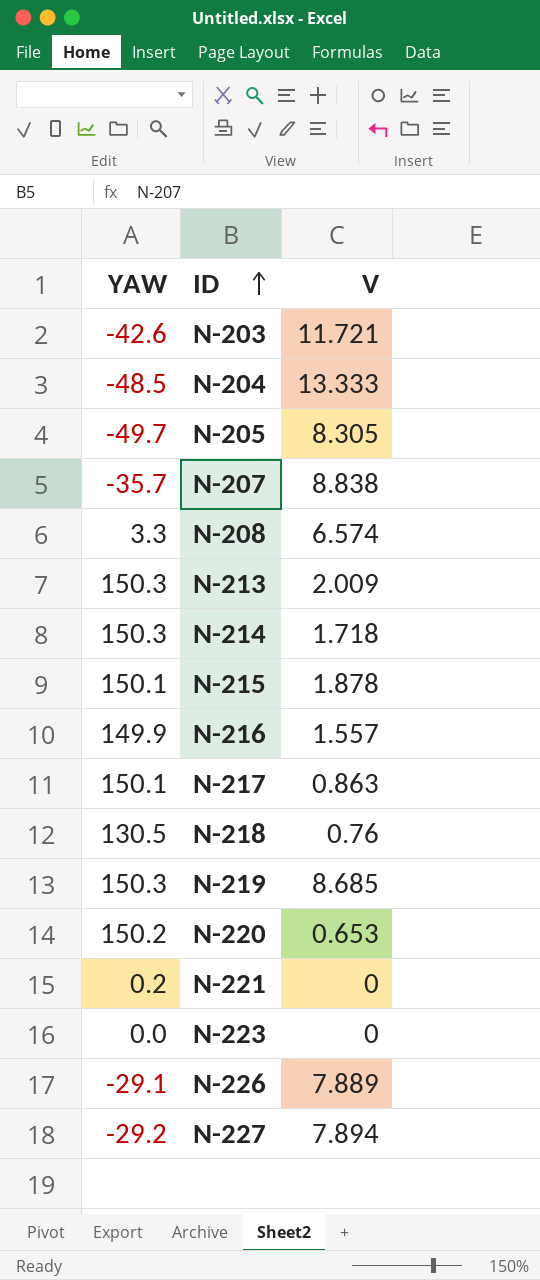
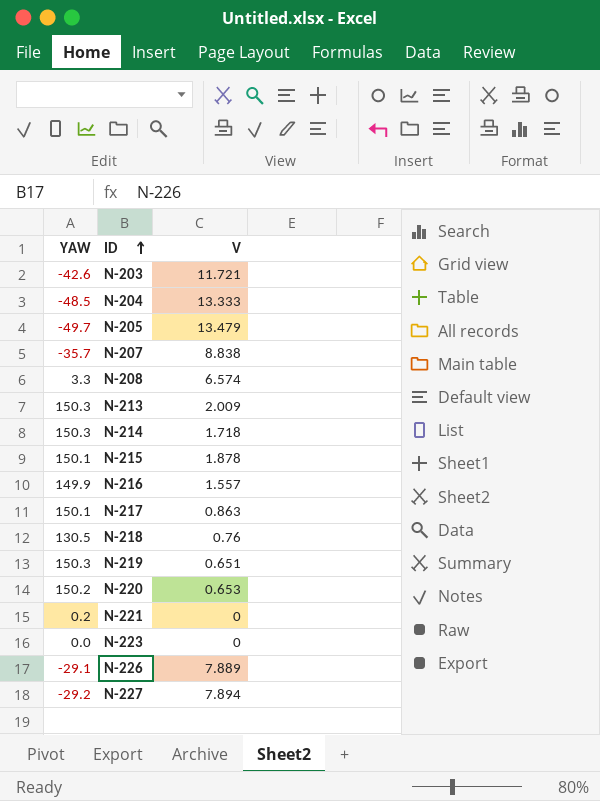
N-205 | V: 8.305 -> 13.479
N-219 | V: 8.685 -> 0.651

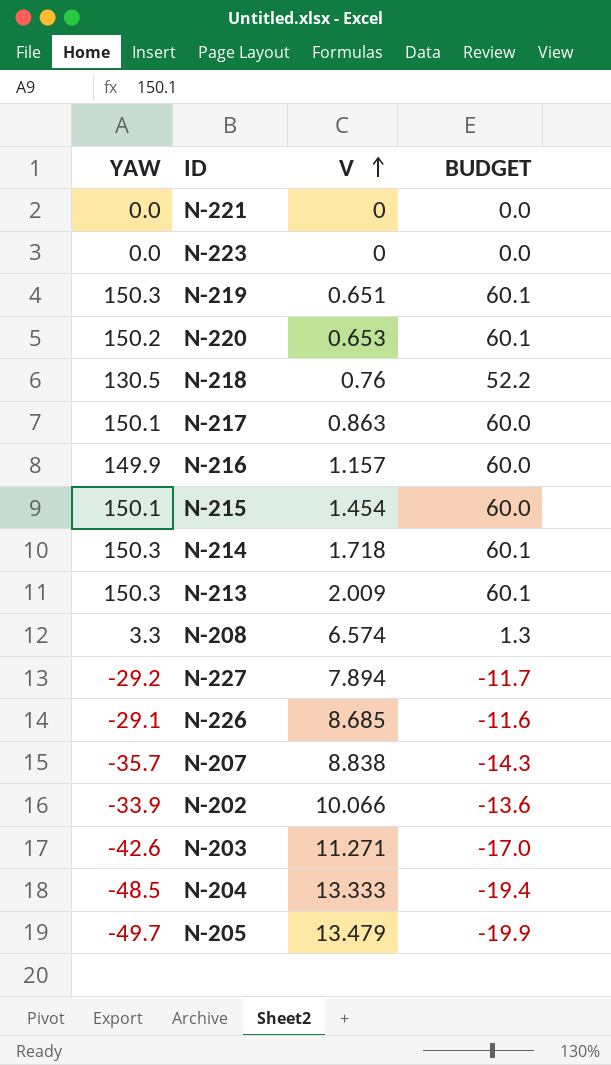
row order: ID ascending -> V ascending
column BUDGET | formula: none -> [YAW] * 0.4
N-221 | YAW: 0.2 -> 0.0
N-216 | V: 1.557 -> 1.157
N-215 | V: 1.878 -> 1.454
N-226 | V: 7.889 -> 8.685
row N-202: none -> -33.9 | 10.066 | -13.6
N-203 | V: 11.721 -> 11.271

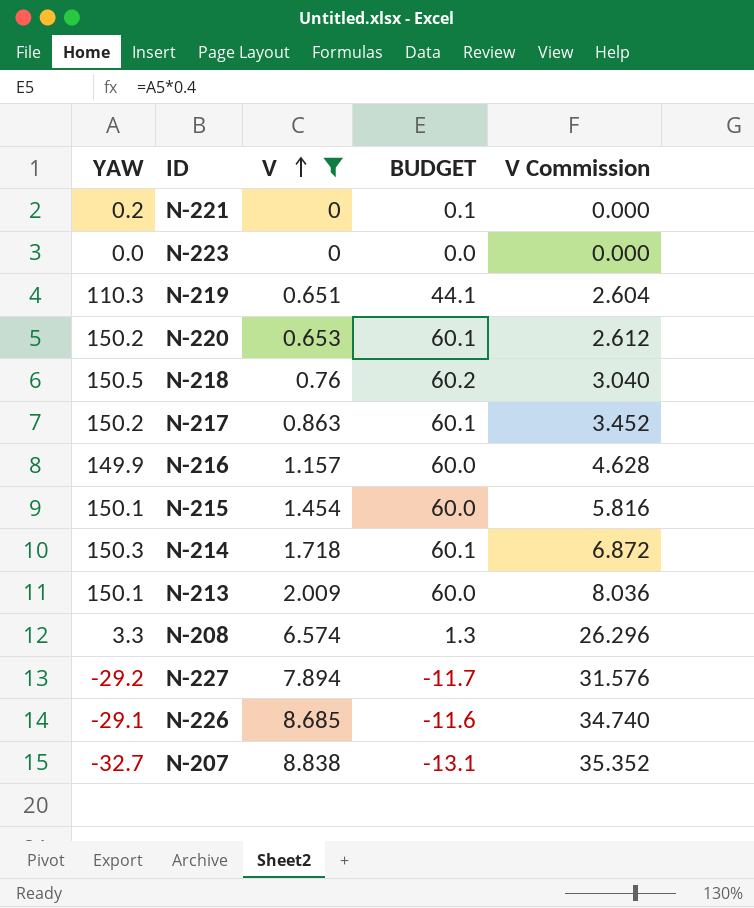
filter: none -> V <= 8.838
column V Commission | formula: none -> [V] * 4
N-221 | YAW: 0.0 -> 0.2
N-221 | BUDGET: 0.0 -> 0.1
N-219 | YAW: 150.3 -> 110.3
N-219 | BUDGET: 60.1 -> 44.1
N-218 | YAW: 130.5 -> 150.5
N-218 | BUDGET: 52.2 -> 60.2
N-217 | YAW: 150.1 -> 150.2
N-217 | BUDGET: 60.0 -> 60.1
N-213 | YAW: 150.3 -> 150.1
N-213 | BUDGET: 60.1 -> 60.0
N-207 | YAW: -35.7 -> -32.7
N-207 | BUDGET: -14.3 -> -13.1

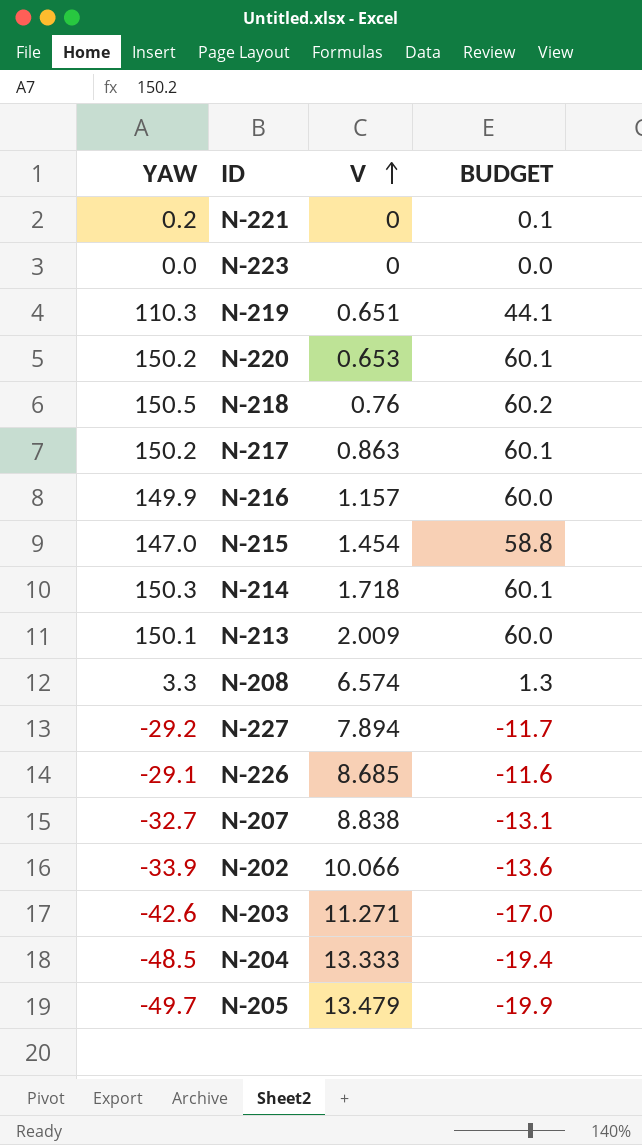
filter: V <= 8.838 -> none
column V Commission | formula: [V] * 4 -> none
N-215 | YAW: 150.1 -> 147.0
N-215 | BUDGET: 60.0 -> 58.8

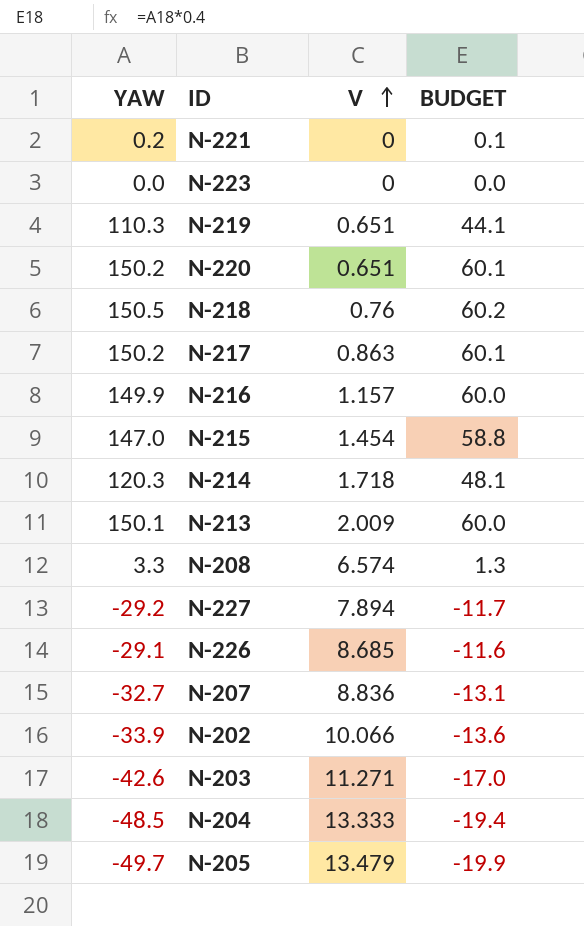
N-220 | V: 0.653 -> 0.651
N-214 | YAW: 150.3 -> 120.3
N-214 | BUDGET: 60.1 -> 48.1
N-207 | V: 8.838 -> 8.836

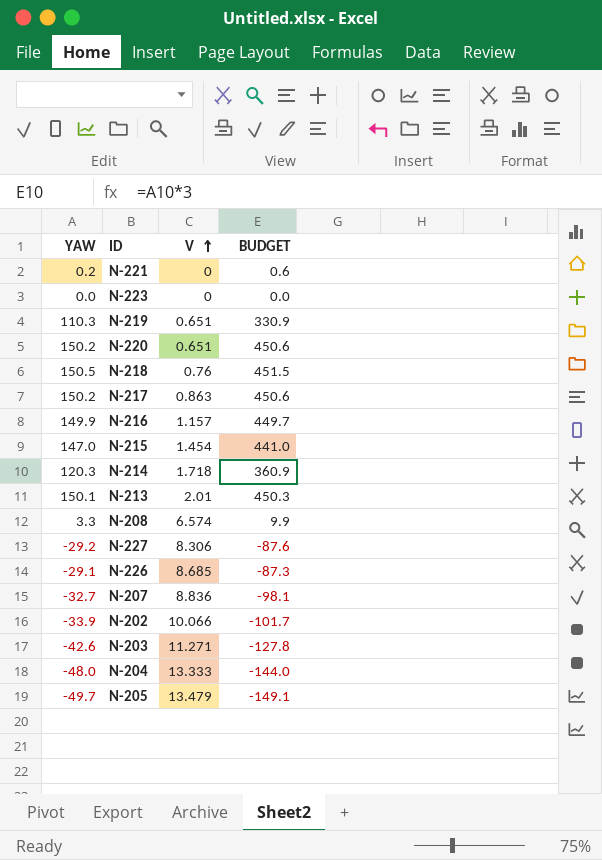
column BUDGET | formula: [YAW] * 0.4 -> [YAW] * 3
N-213 | V: 2.009 -> 2.01
N-227 | V: 7.894 -> 8.306
N-204 | YAW: -48.5 -> -48.0

